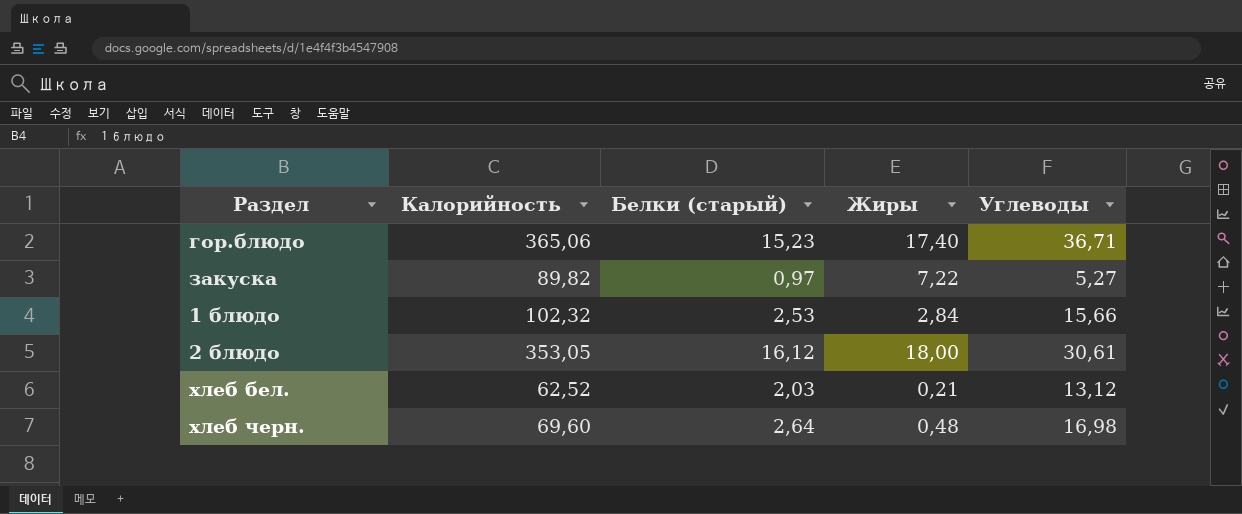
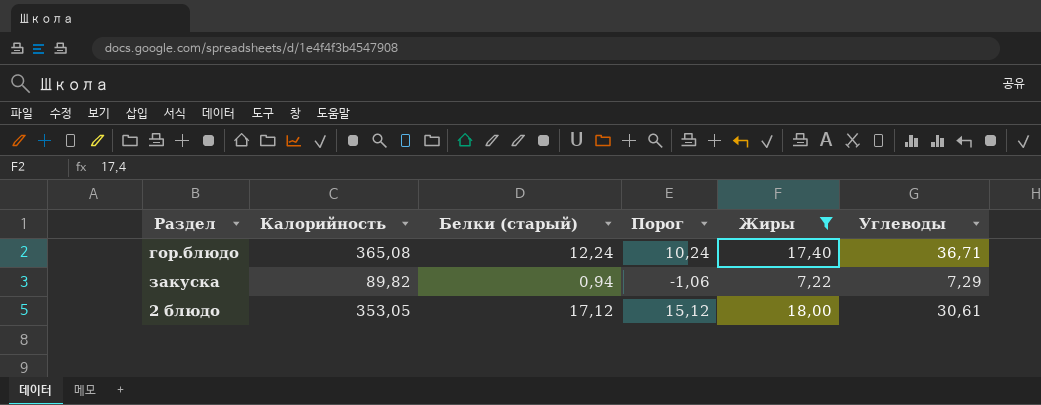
filter: none -> Жиры >= 7,22
column Порог | formula: none -> [Белки (старый)] - 2
гор.блюдо | Калорийность: 365,06 -> 365,08
гор.блюдо | Белки (старый): 15,23 -> 12,24
закуска | Белки (старый): 0,97 -> 0,94
закуска | Углеводы: 5,27 -> 7,29
2 блюдо | Белки (старый): 16,12 -> 17,12

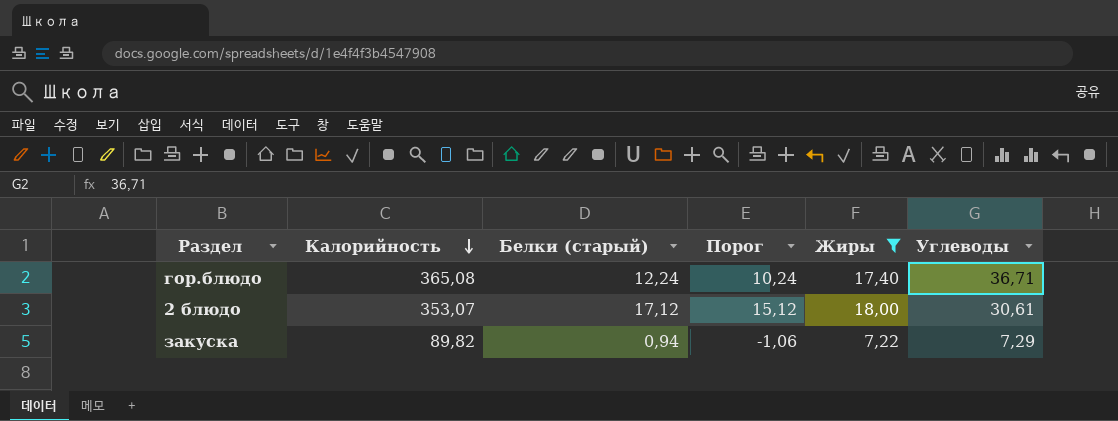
row order: none -> Калорийность descending
2 блюдо | Калорийность: 353,05 -> 353,07

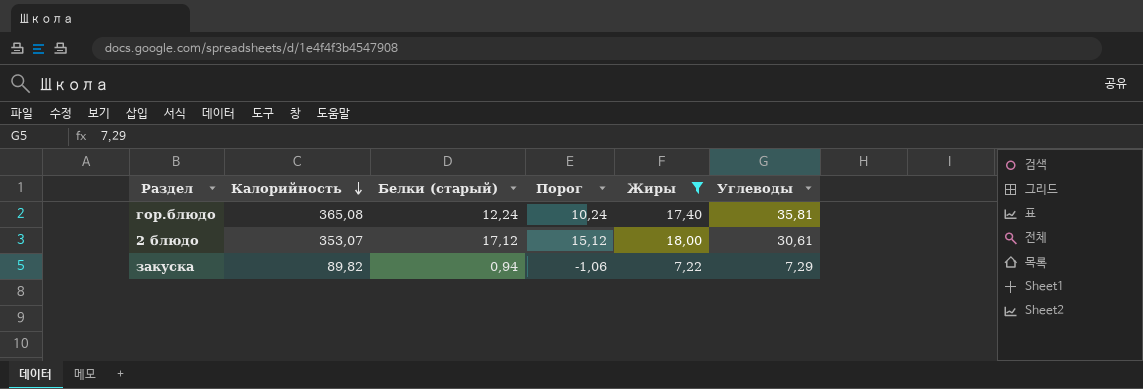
гор.блюдо | Углеводы: 36,71 -> 35,81

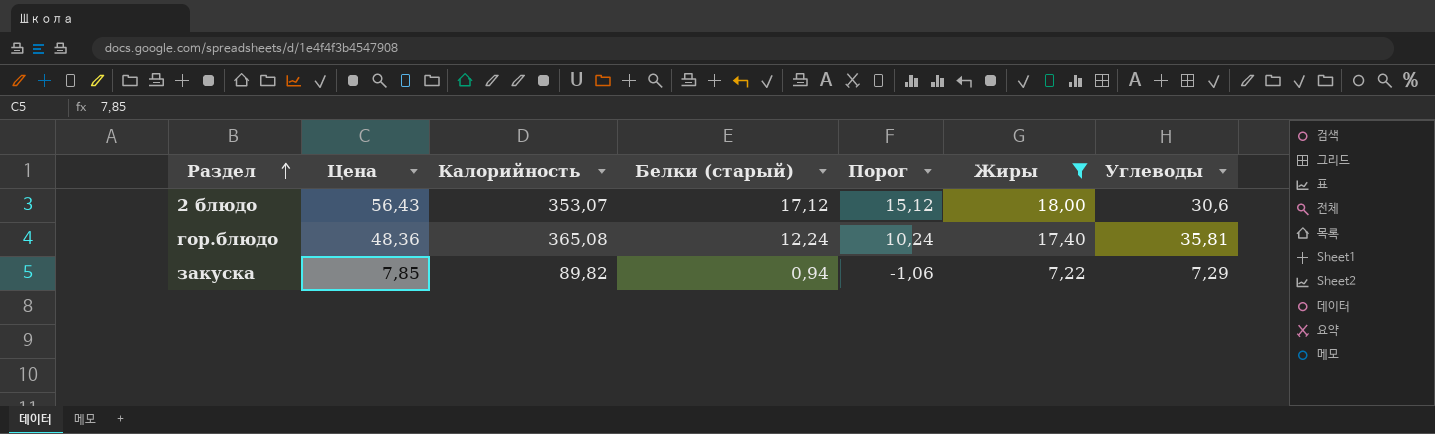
row order: Калорийность descending -> Раздел ascending
column Цена | position: none -> 2
2 блюдо | Углеводы: 30,61 -> 30,6

